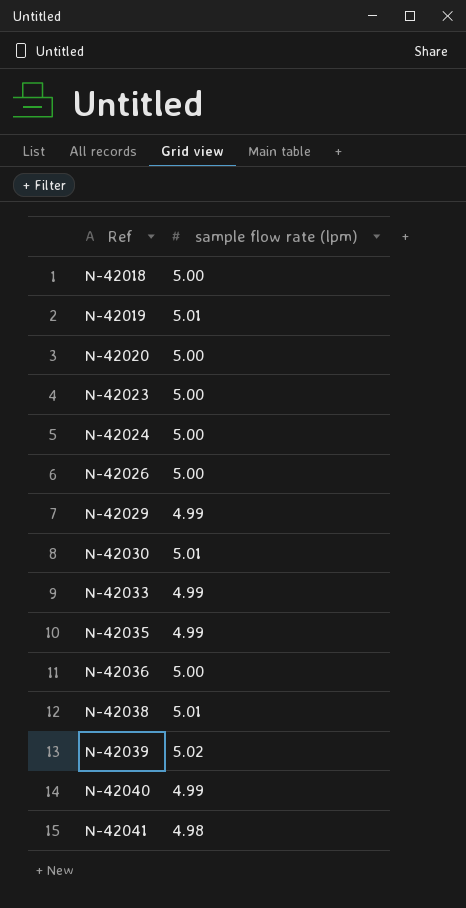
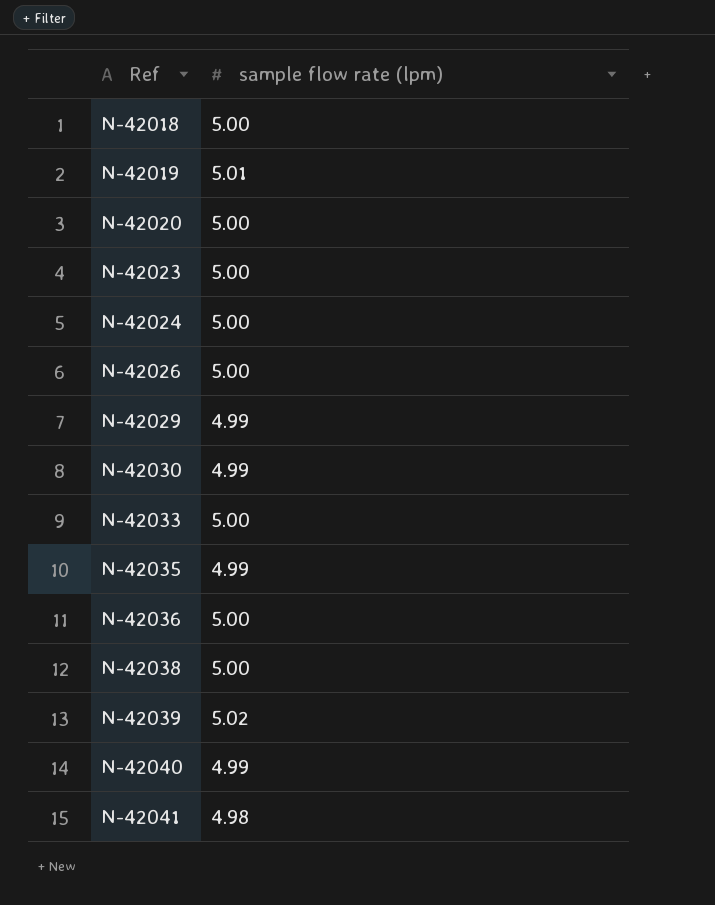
N-42030 | sample flow rate (lpm): 5.01 -> 4.99
N-42033 | sample flow rate (lpm): 4.99 -> 5.00
N-42038 | sample flow rate (lpm): 5.01 -> 5.00

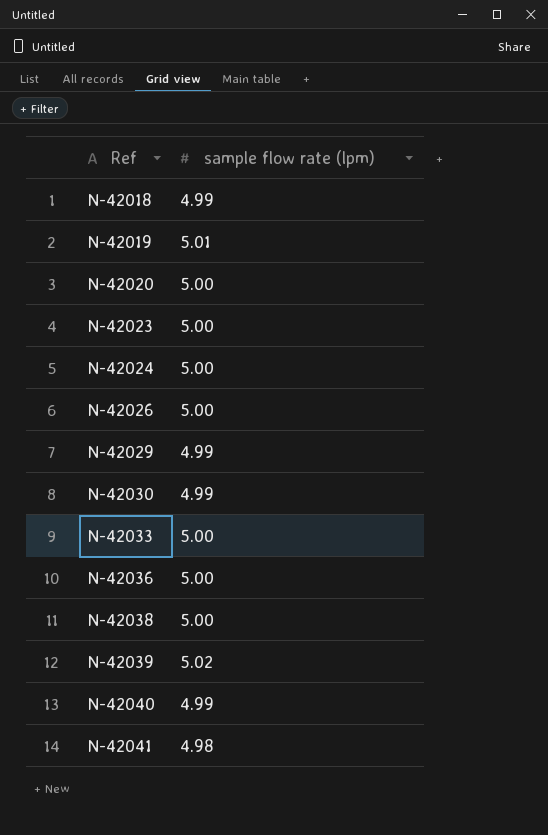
row N-42035: 4.99 -> none
N-42018 | sample flow rate (lpm): 5.00 -> 4.99

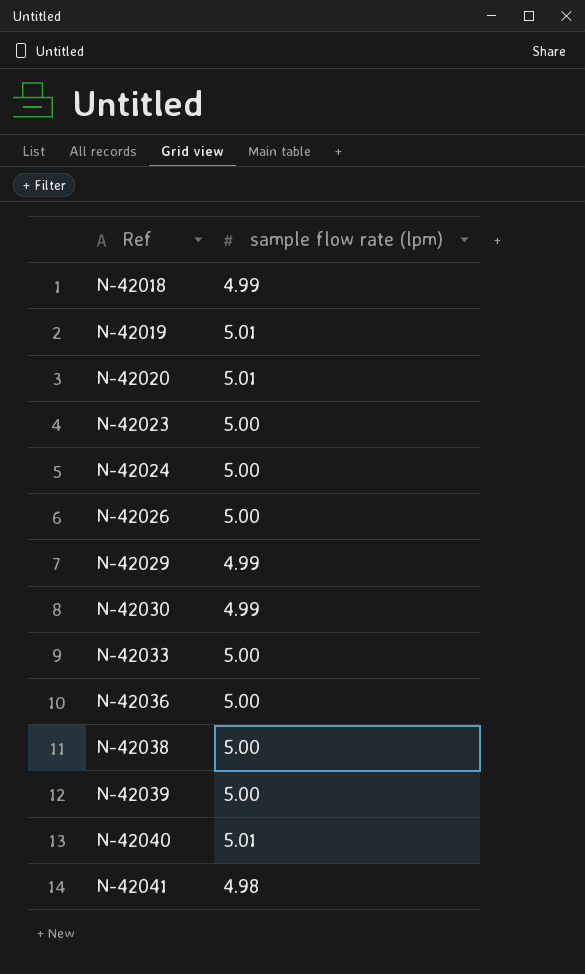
N-42020 | sample flow rate (lpm): 5.00 -> 5.01
N-42039 | sample flow rate (lpm): 5.02 -> 5.00
N-42040 | sample flow rate (lpm): 4.99 -> 5.01

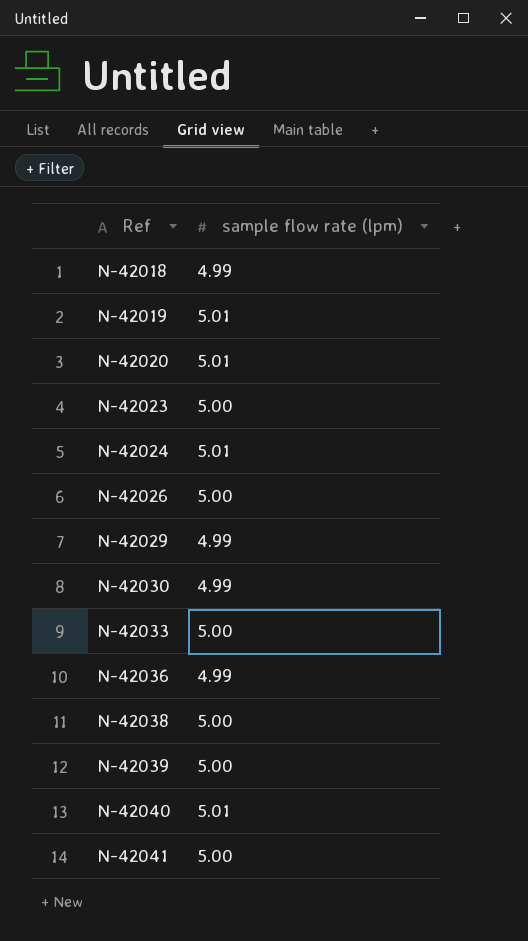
N-42024 | sample flow rate (lpm): 5.00 -> 5.01
N-42036 | sample flow rate (lpm): 5.00 -> 4.99
N-42041 | sample flow rate (lpm): 4.98 -> 5.00

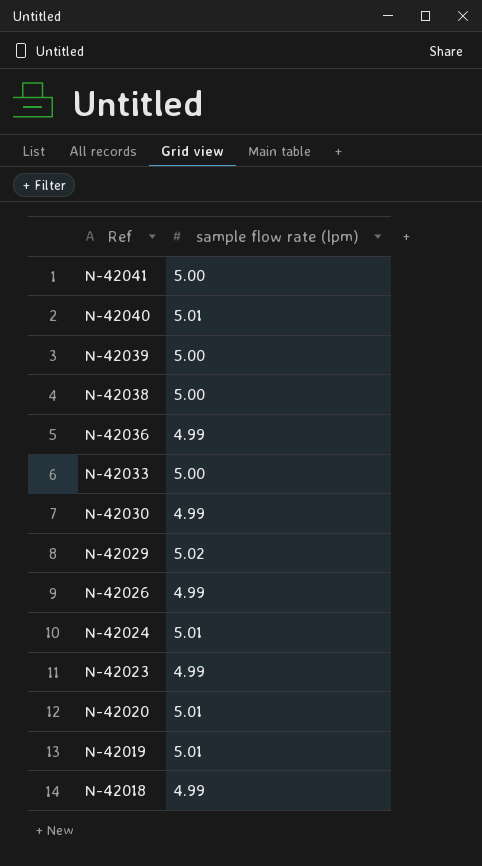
row order: Ref ascending -> Ref descending
N-42029 | sample flow rate (lpm): 4.99 -> 5.02
N-42026 | sample flow rate (lpm): 5.00 -> 4.99
N-42023 | sample flow rate (lpm): 5.00 -> 4.99

